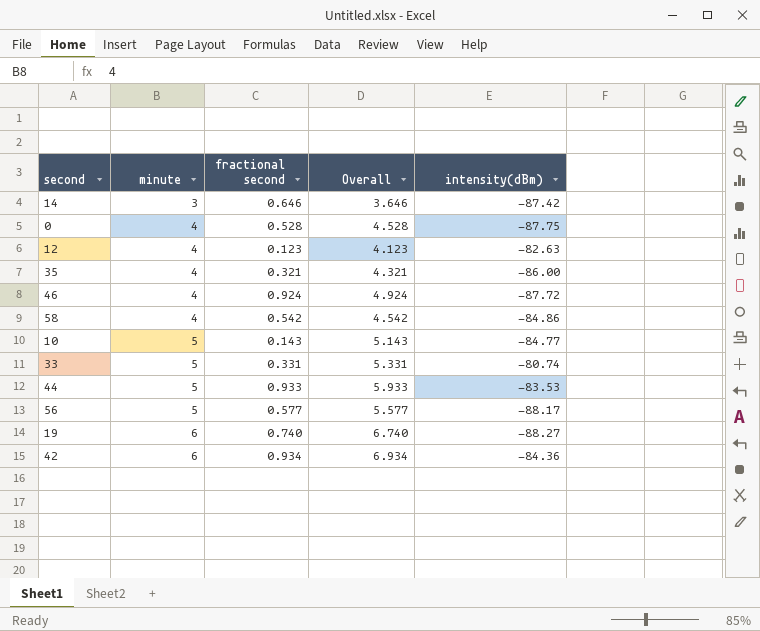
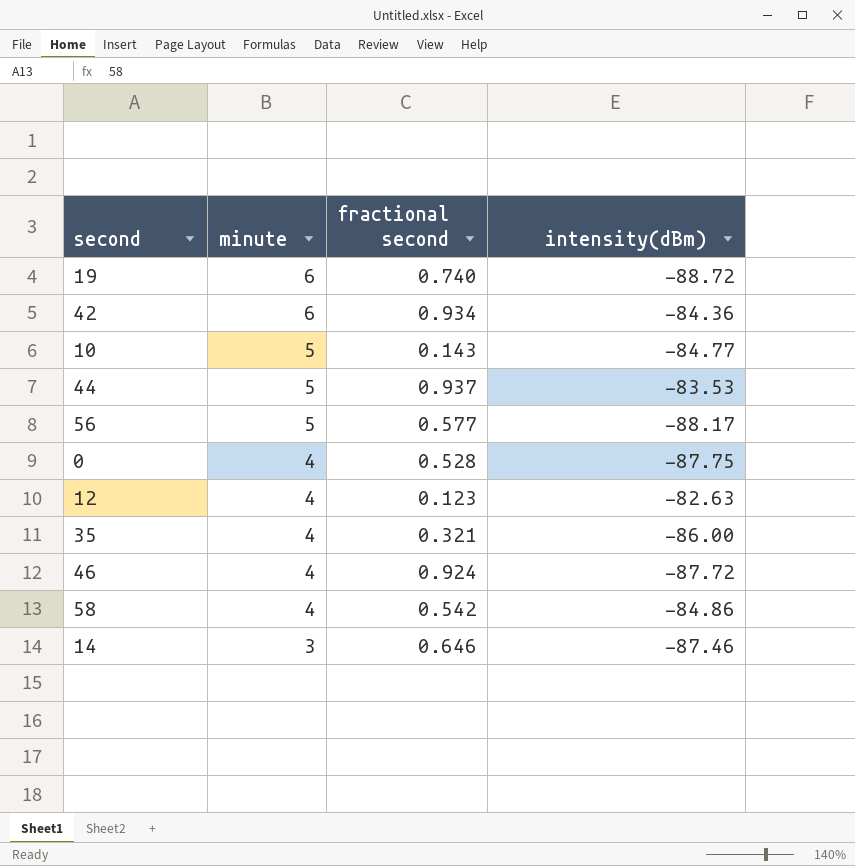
row order: minute ascending -> minute descending
column Overall | formula: [minute] + [fractional second] -> none
row 33: 5 | 0.331 | 5.331 | -80.74 -> none
19 | intensity(dBm): -88.27 -> -88.72
44 | fractional second: 0.933 -> 0.937
14 | intensity(dBm): -87.42 -> -87.46

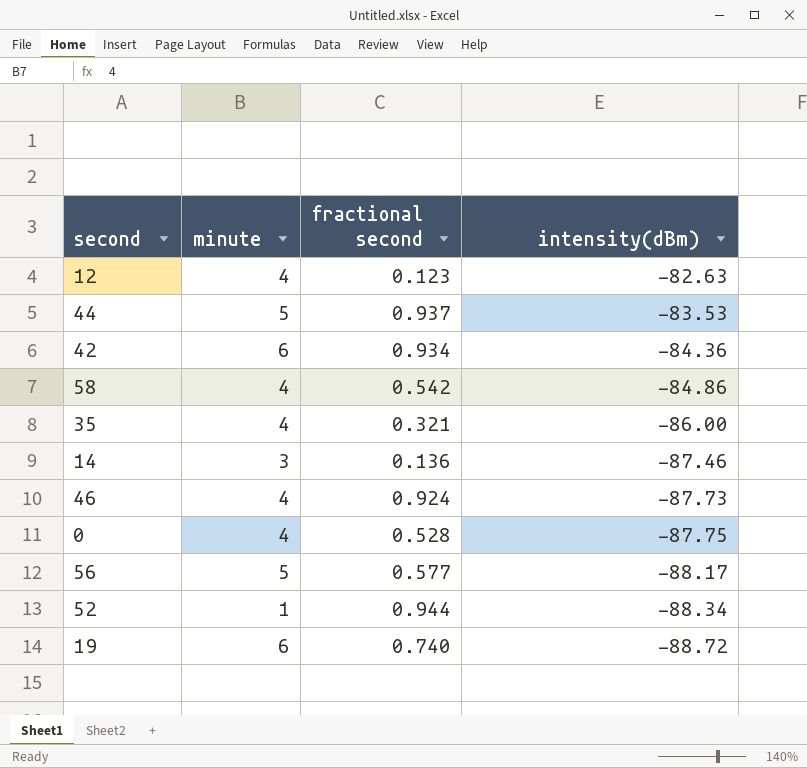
row order: minute descending -> intensity(dBm) descending
row 10: 5 | 0.143 | -84.77 -> none
14 | fractional second: 0.646 -> 0.136
46 | intensity(dBm): -87.72 -> -87.73
row 52: none -> 1 | 0.944 | -88.34

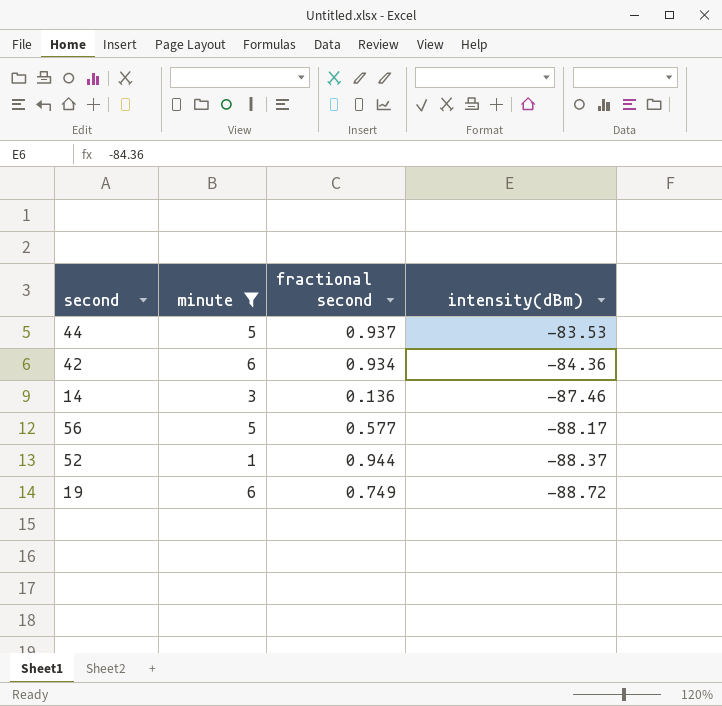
filter: none -> minute != 4
52 | intensity(dBm): -88.34 -> -88.37
19 | fractional second: 0.740 -> 0.749

